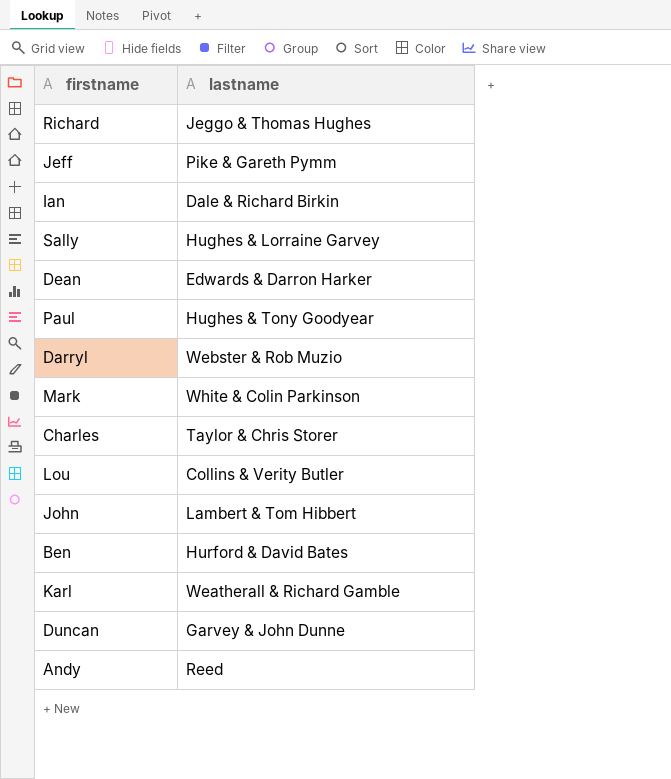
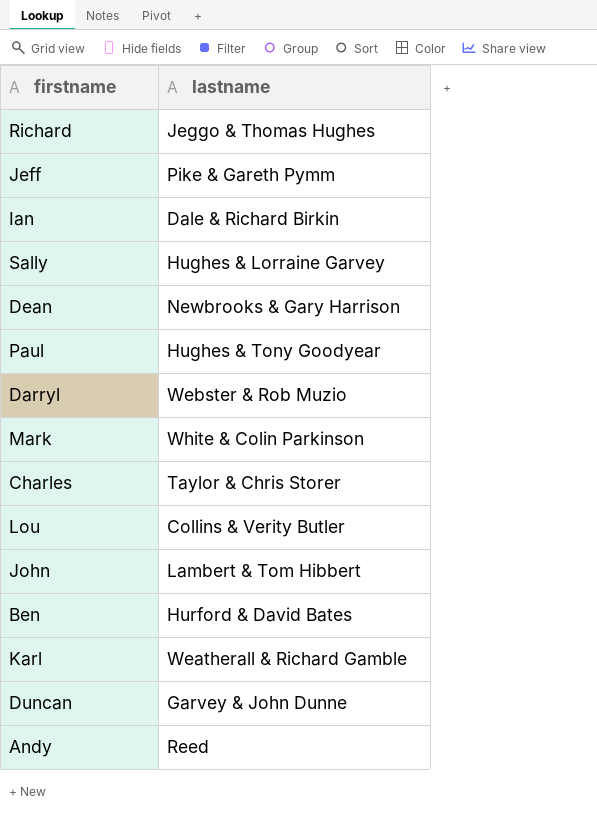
Dean | lastname: Edwards & Darron Harker -> Newbrooks & Gary Harrison

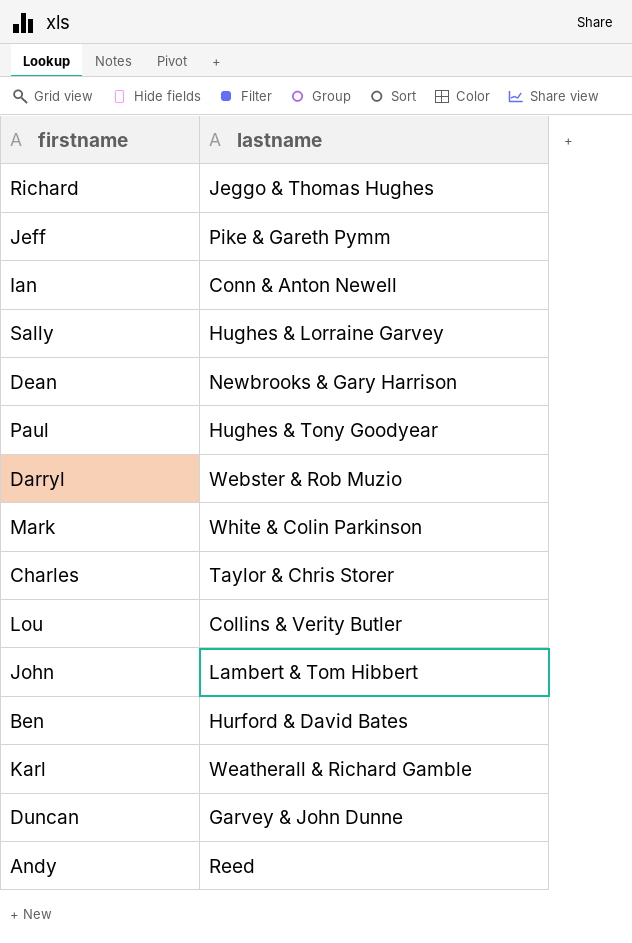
Ian | lastname: Dale & Richard Birkin -> Conn & Anton Newell

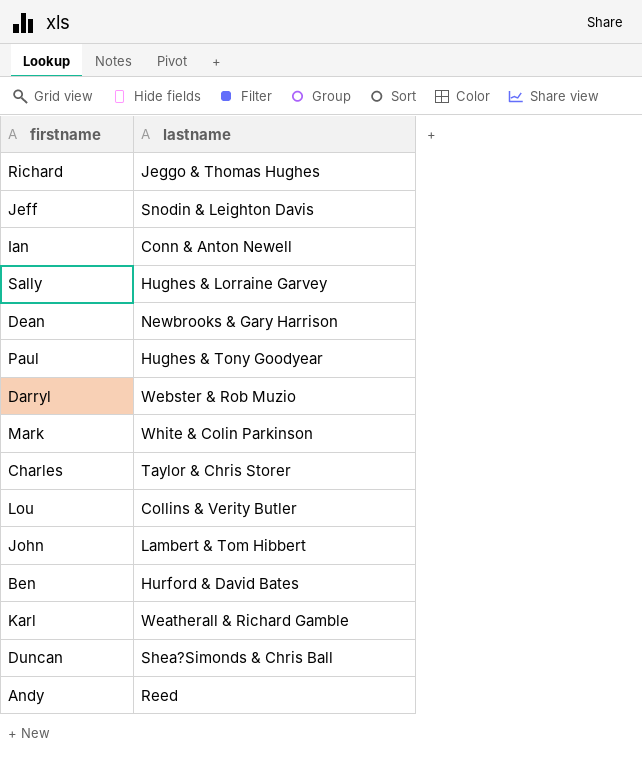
Jeff | lastname: Pike & Gareth Pymm -> Snodin & Leighton Davis
Duncan | lastname: Garvey & John Dunne -> Shea?Simonds & Chris Ball

